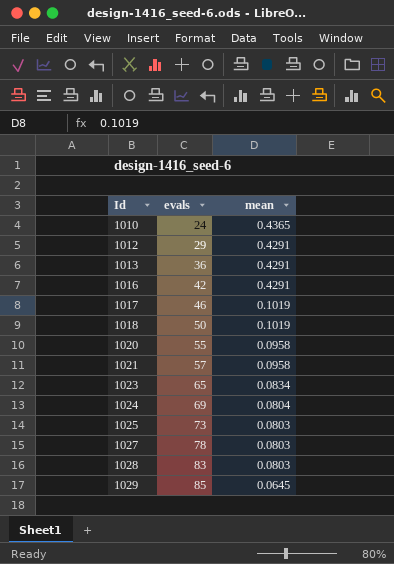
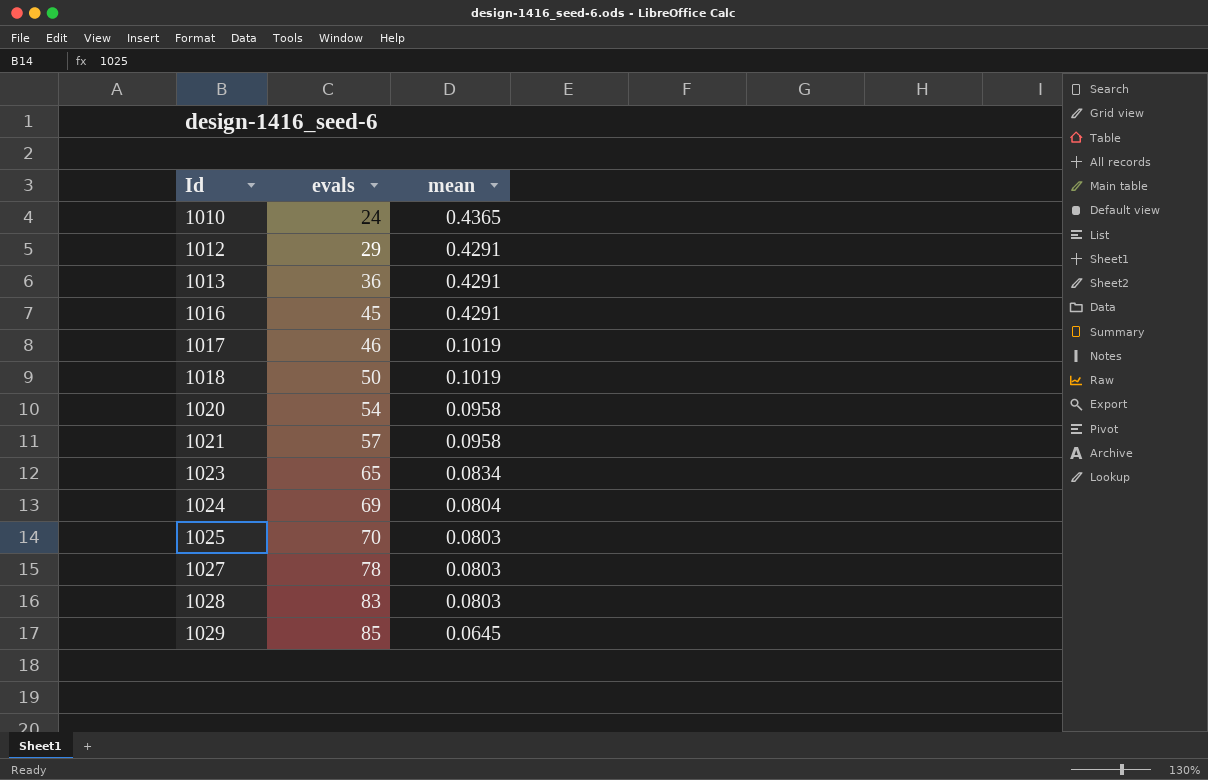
1016 | evals: 42 -> 45
1020 | evals: 55 -> 54
1025 | evals: 73 -> 70

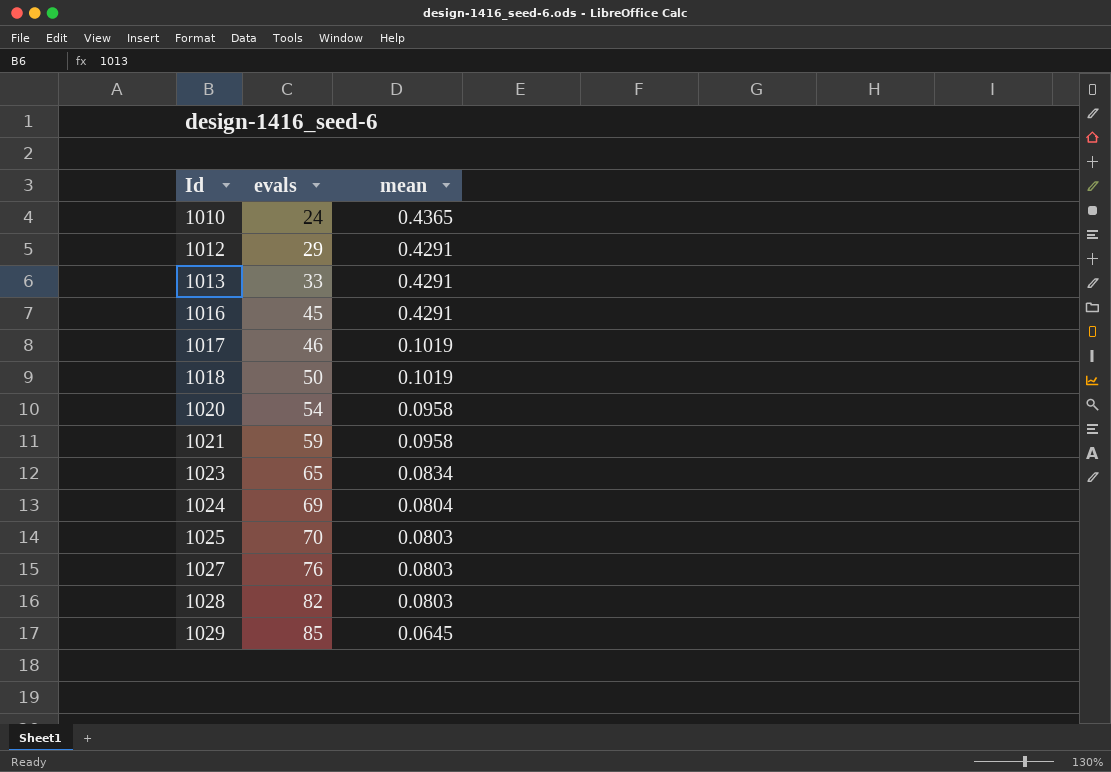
1013 | evals: 36 -> 33
1021 | evals: 57 -> 59
1027 | evals: 78 -> 76
1028 | evals: 83 -> 82

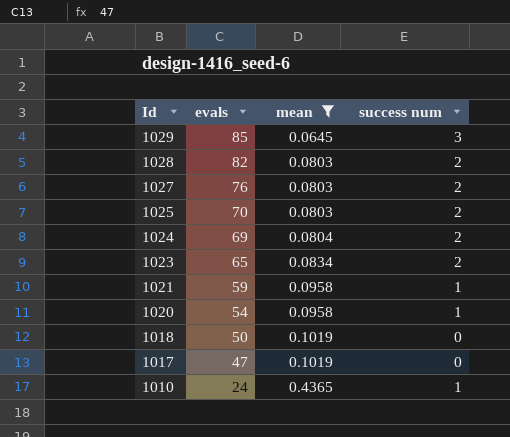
filter: none -> mean != 0.4291
row order: Id ascending -> Id descending
column success num | position: none -> 4
1017 | evals: 46 -> 47

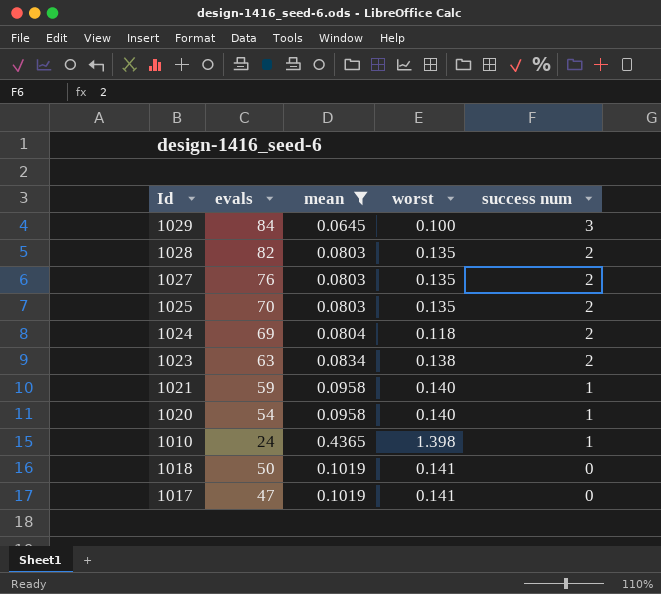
row order: Id descending -> success num descending
column worst | position: none -> 4
1029 | evals: 85 -> 84
1023 | evals: 65 -> 63

